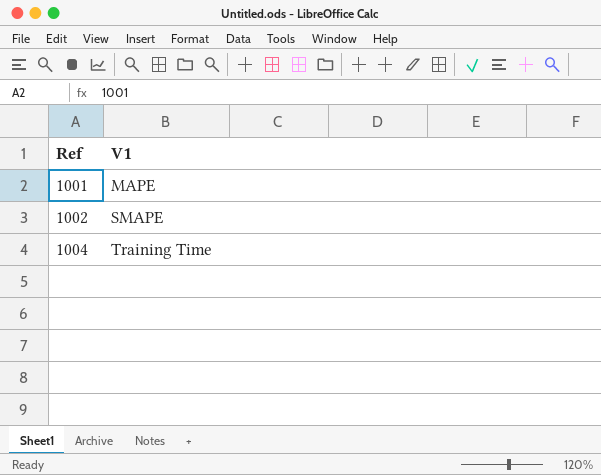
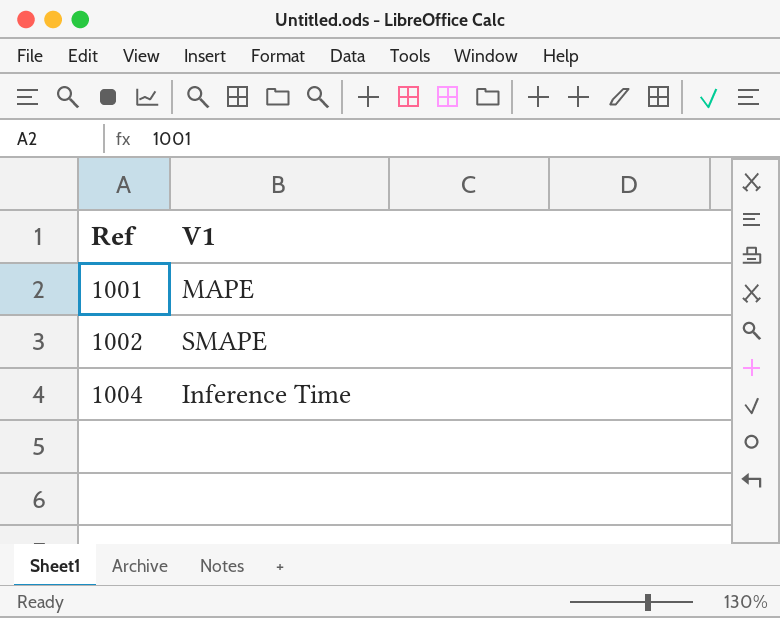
1004 | V1: Training Time -> Inference Time

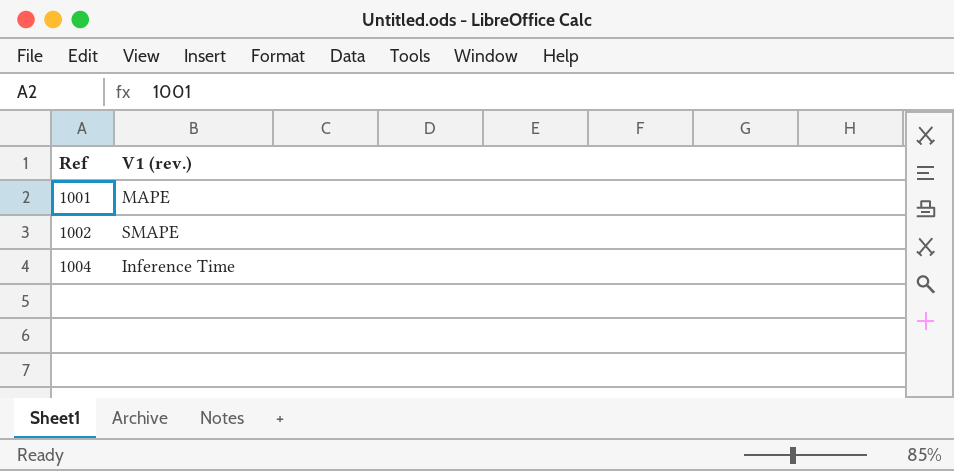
column name: V1 -> V1 (rev.)

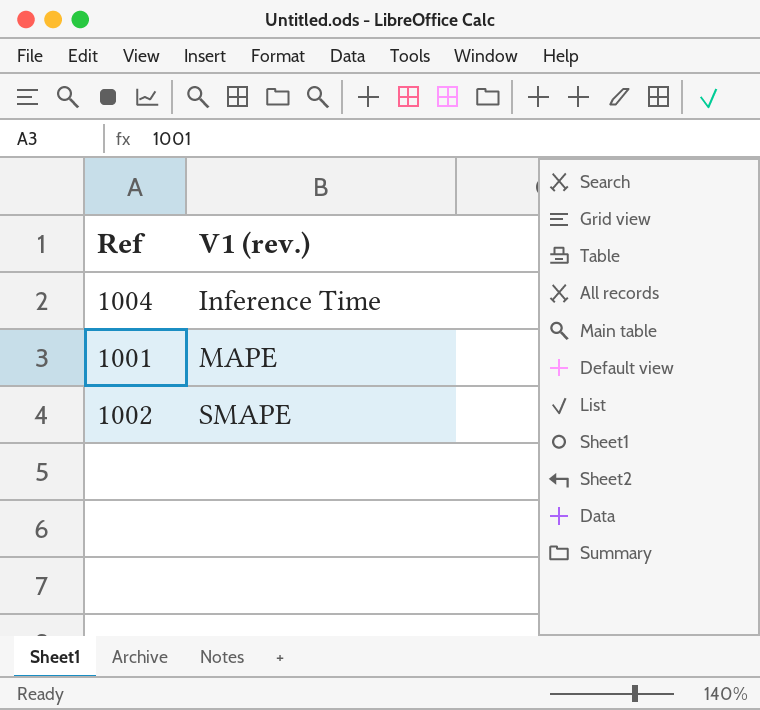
row order: Ref ascending -> V1 (rev.) ascending

